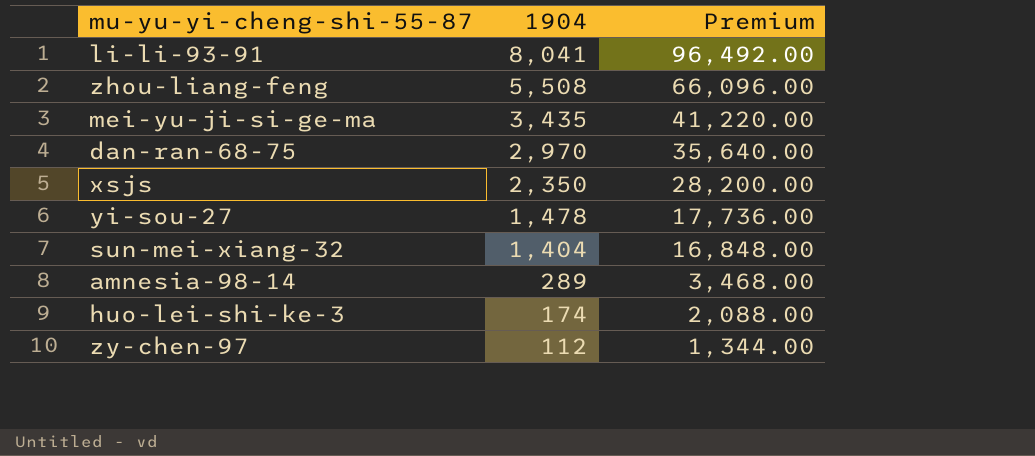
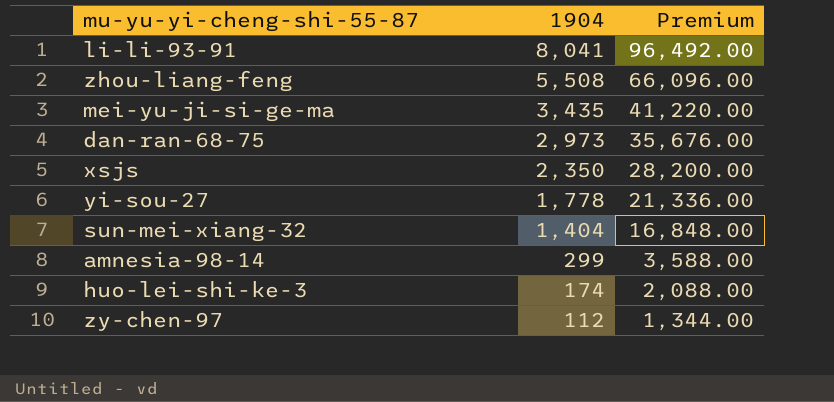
dan-ran-68-75 | 1904: 2,970 -> 2,973
dan-ran-68-75 | Premium: 35,640.00 -> 35,676.00
yi-sou-27 | 1904: 1,478 -> 1,778
yi-sou-27 | Premium: 17,736.00 -> 21,336.00
amnesia-98-14 | 1904: 289 -> 299
amnesia-98-14 | Premium: 3,468.00 -> 3,588.00

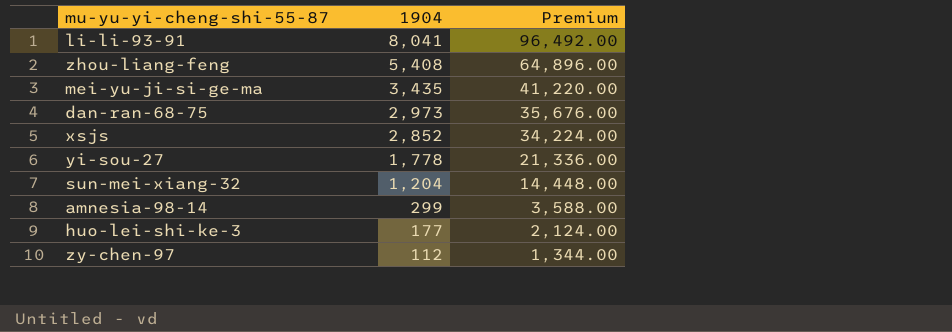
zhou-liang-feng | 1904: 5,508 -> 5,408
zhou-liang-feng | Premium: 66,096.00 -> 64,896.00
xsjs | 1904: 2,350 -> 2,852
xsjs | Premium: 28,200.00 -> 34,224.00
sun-mei-xiang-32 | 1904: 1,404 -> 1,204
sun-mei-xiang-32 | Premium: 16,848.00 -> 14,448.00
huo-lei-shi-ke-3 | 1904: 174 -> 177
huo-lei-shi-ke-3 | Premium: 2,088.00 -> 2,124.00

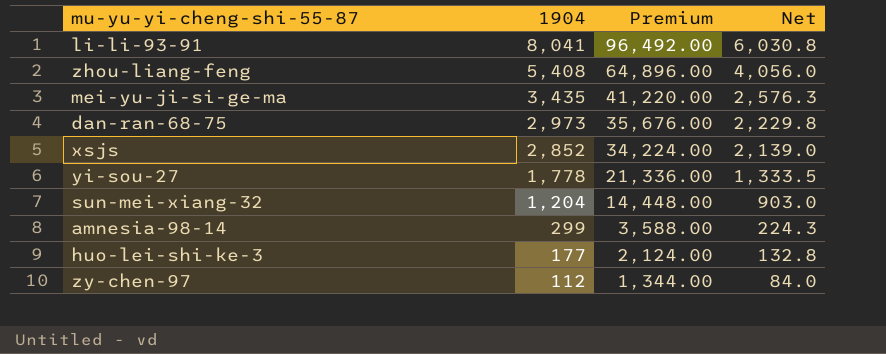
column Net | formula: none -> [1904] * 0.75

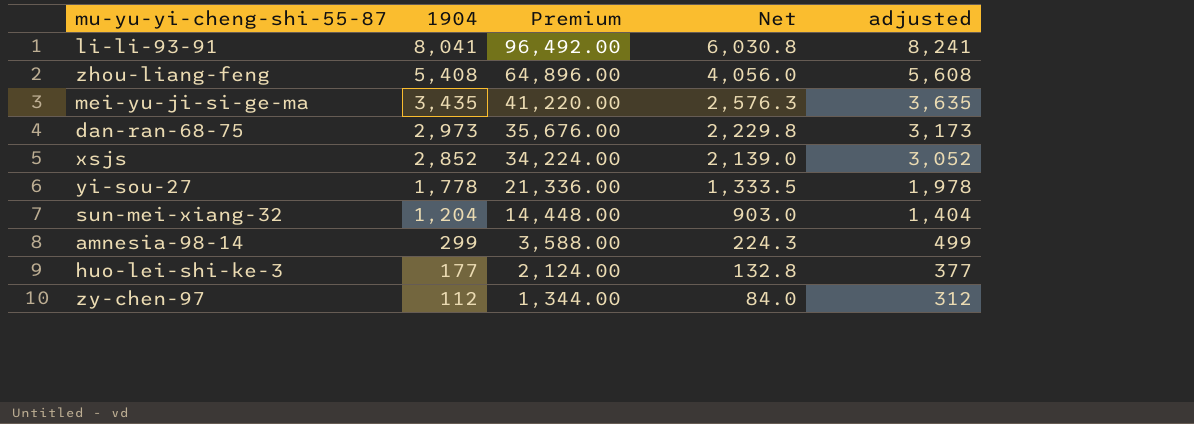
column adjusted | formula: none -> [1904] + 200

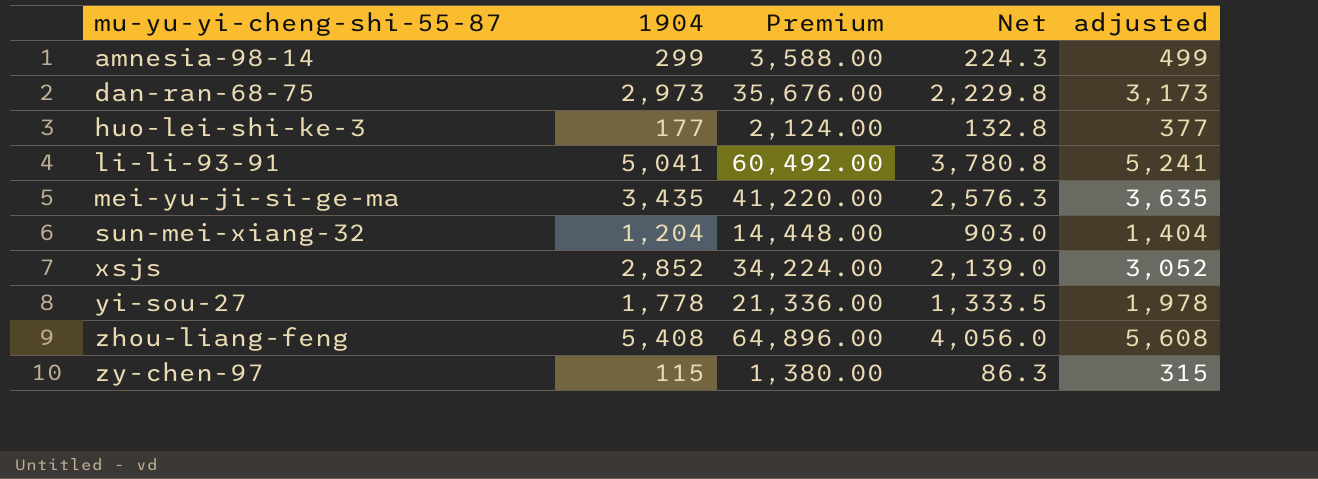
row order: 1904 descending -> mu-yu-yi-cheng-shi-55-87 ascending
li-li-93-91 | 1904: 8,041 -> 5,041
li-li-93-91 | Premium: 96,492.00 -> 60,492.00
li-li-93-91 | Net: 6,030.8 -> 3,780.8
li-li-93-91 | adjusted: 8,241 -> 5,241
zy-chen-97 | 1904: 112 -> 115
zy-chen-97 | Premium: 1,344.00 -> 1,380.00
zy-chen-97 | Net: 84.0 -> 86.3
zy-chen-97 | adjusted: 312 -> 315

